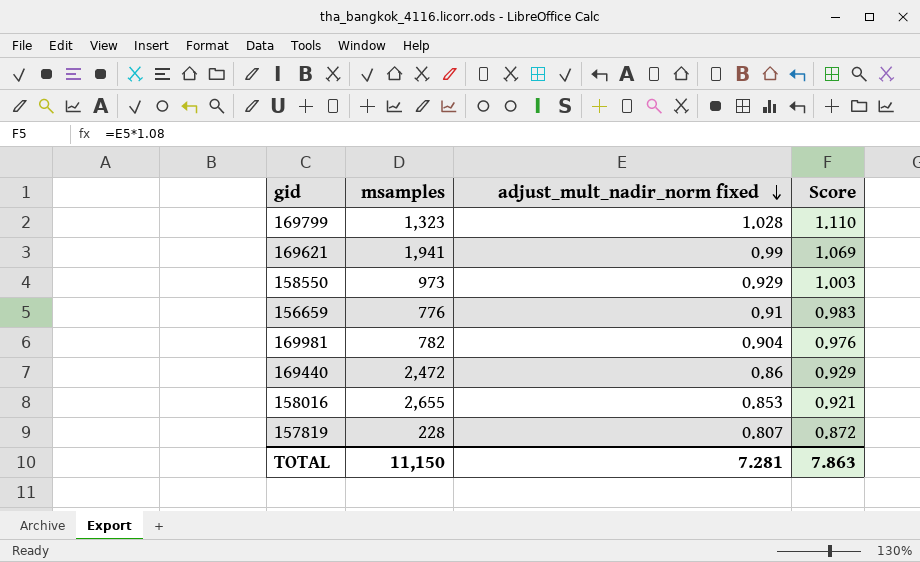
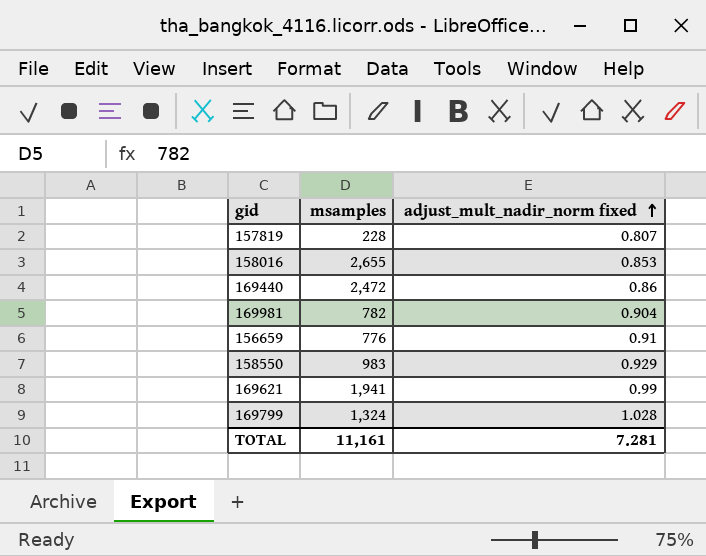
row order: adjust_mult_nadir_norm fixed descending -> adjust_mult_nadir_norm fixed ascending
column Score | formula: [adjust_mult_nadir_norm fixed] * 1.08 -> none
158550 | msamples: 973 -> 983
169799 | msamples: 1,323 -> 1,324
TOTAL | msamples: 11,150 -> 11,161

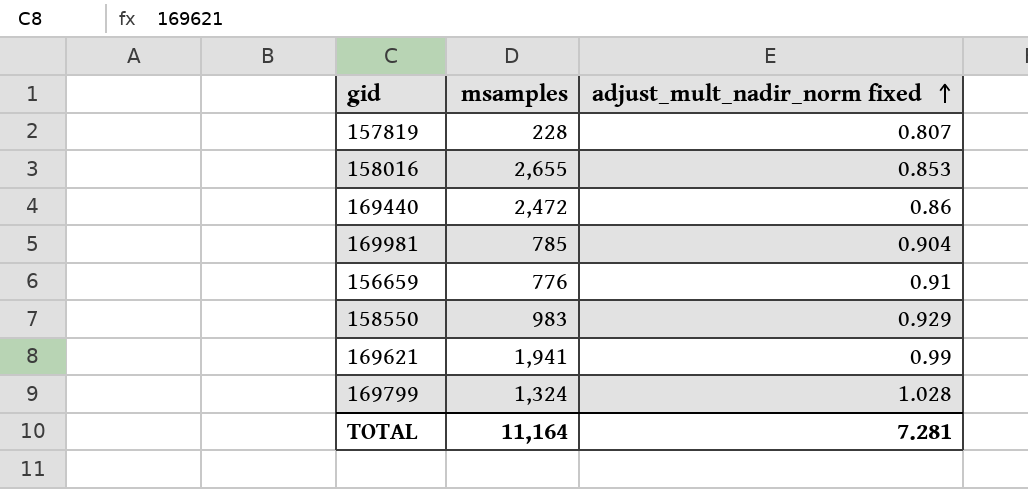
169981 | msamples: 782 -> 785
TOTAL | msamples: 11,161 -> 11,164

